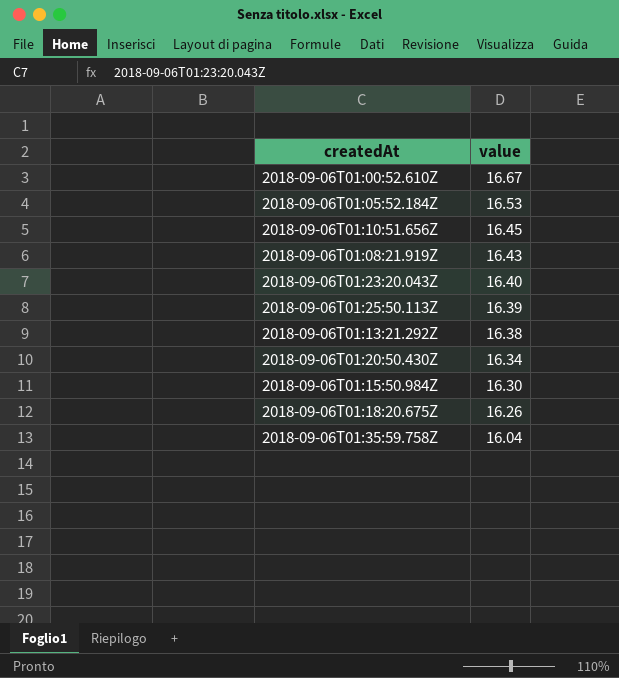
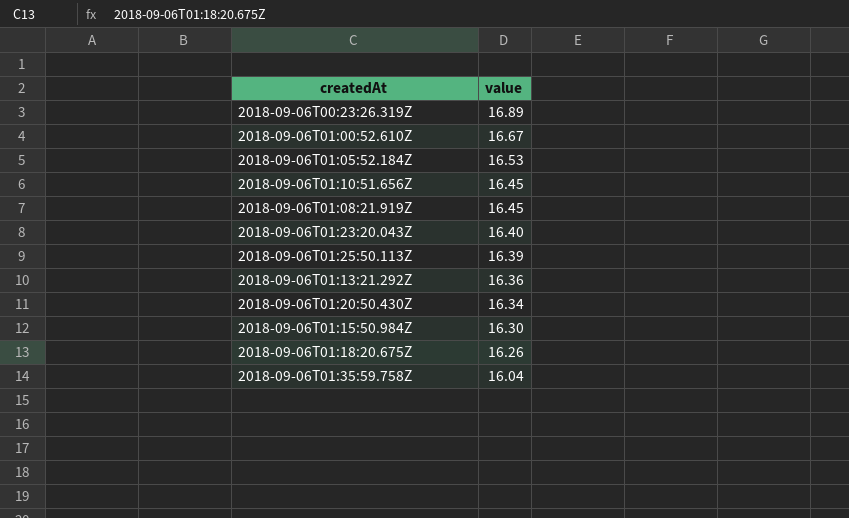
row 2018-09-06T00:23:26.319Z: none -> 16.89
2018-09-06T01:08:21.919Z | value: 16.43 -> 16.45
2018-09-06T01:13:21.292Z | value: 16.38 -> 16.36

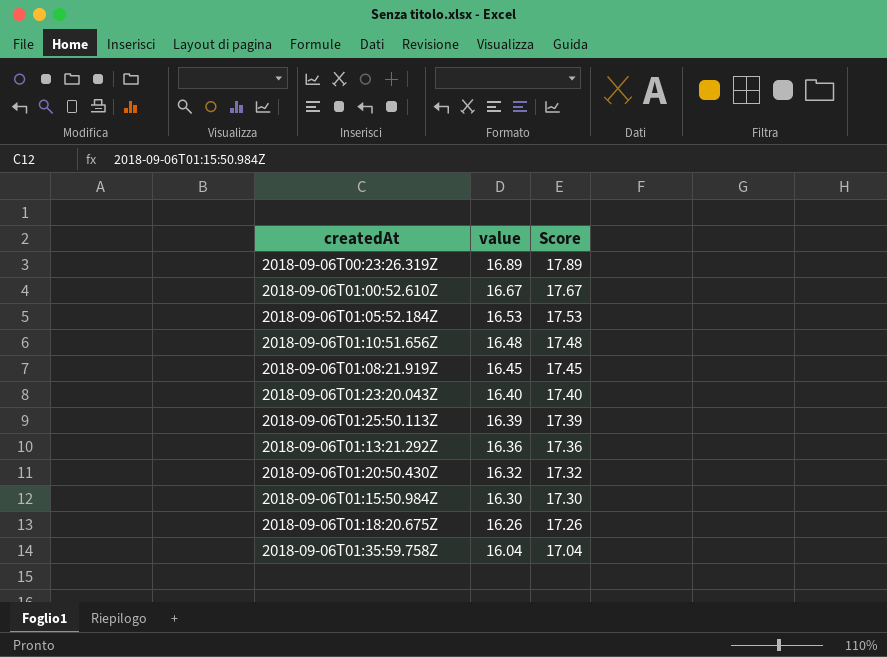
column Score | formula: none -> [value] + 1
2018-09-06T01:10:51.656Z | value: 16.45 -> 16.48
2018-09-06T01:20:50.430Z | value: 16.34 -> 16.32

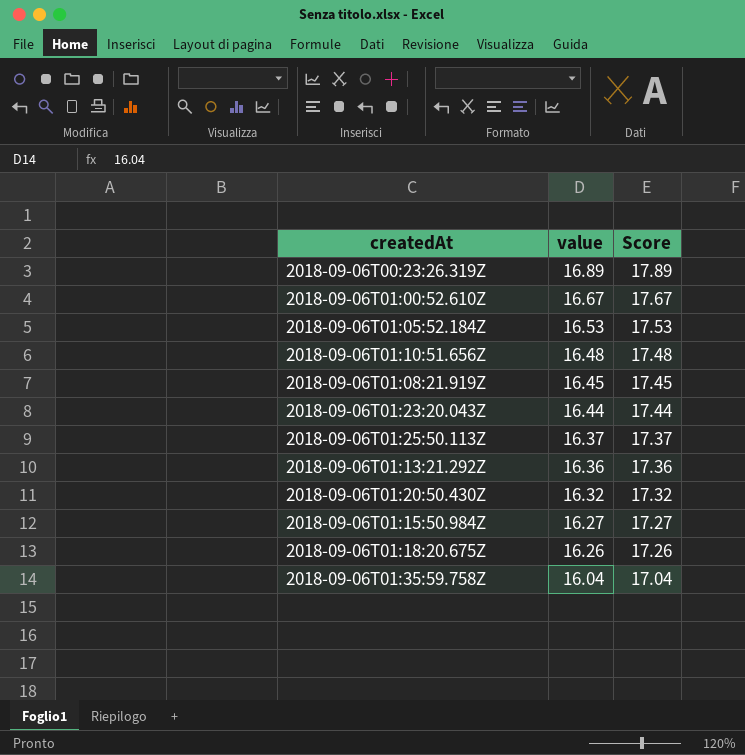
2018-09-06T01:23:20.043Z | value: 16.40 -> 16.44
2018-09-06T01:23:20.043Z | Score: 17.40 -> 17.44
2018-09-06T01:25:50.113Z | value: 16.39 -> 16.37
2018-09-06T01:25:50.113Z | Score: 17.39 -> 17.37
2018-09-06T01:15:50.984Z | value: 16.30 -> 16.27
2018-09-06T01:15:50.984Z | Score: 17.30 -> 17.27

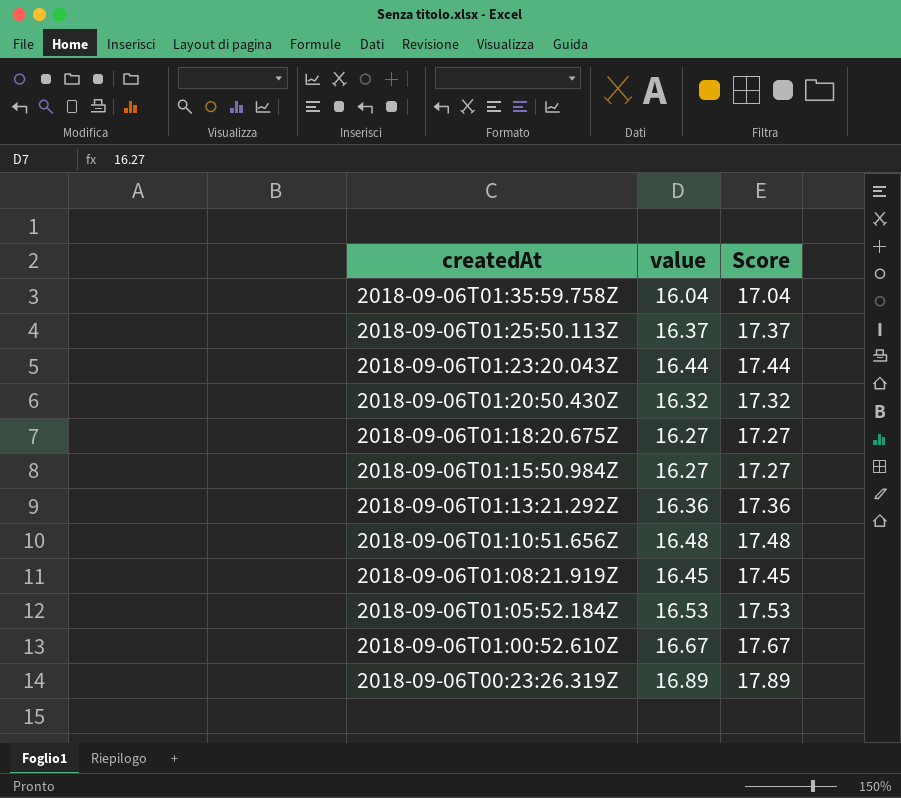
row order: value descending -> createdAt descending
2018-09-06T01:18:20.675Z | value: 16.26 -> 16.27
2018-09-06T01:18:20.675Z | Score: 17.26 -> 17.27

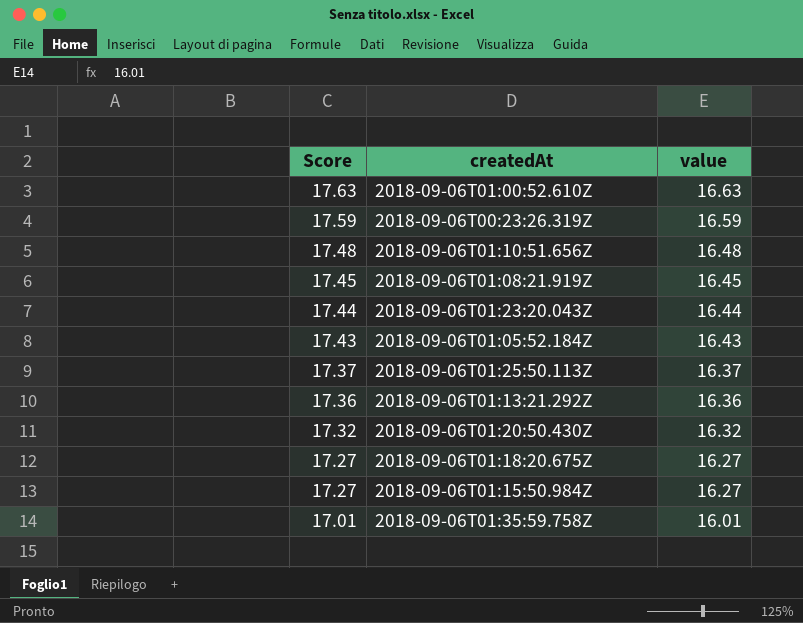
row order: createdAt descending -> Score descending
column Score | position: 3 -> 1
2018-09-06T01:00:52.610Z | Score: 17.67 -> 17.63
2018-09-06T01:00:52.610Z | value: 16.67 -> 16.63
2018-09-06T00:23:26.319Z | Score: 17.89 -> 17.59
2018-09-06T00:23:26.319Z | value: 16.89 -> 16.59
2018-09-06T01:05:52.184Z | Score: 17.53 -> 17.43
2018-09-06T01:05:52.184Z | value: 16.53 -> 16.43
2018-09-06T01:35:59.758Z | Score: 17.04 -> 17.01
2018-09-06T01:35:59.758Z | value: 16.04 -> 16.01

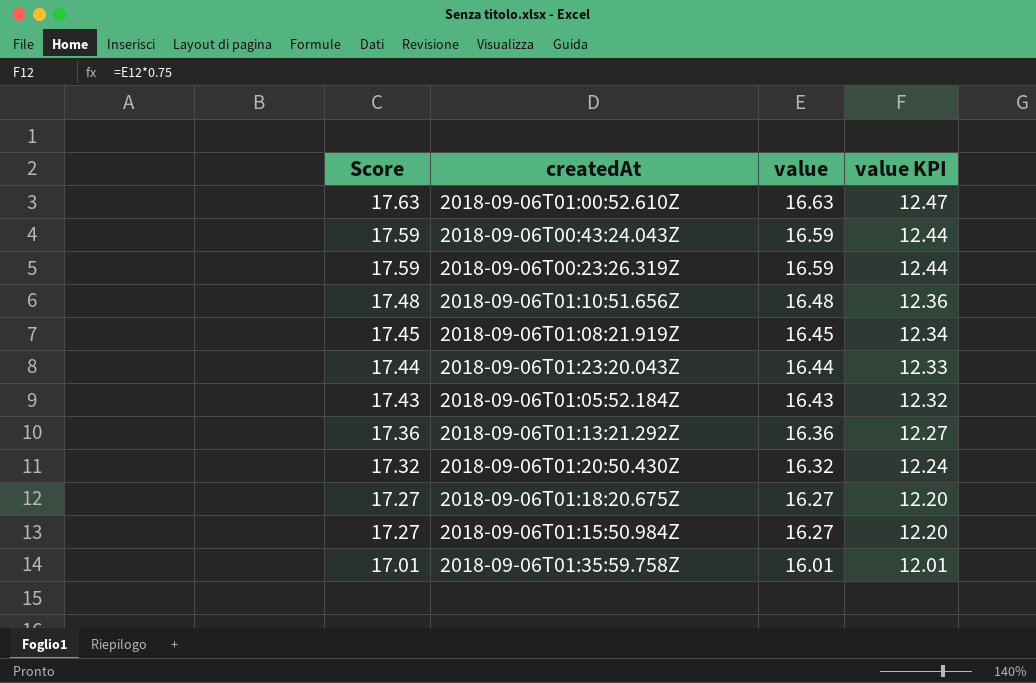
column value KPI | formula: none -> [value] * 0.75
row 2018-09-06T01:25:50.113Z: 17.37 | 16.37 -> none
row 2018-09-06T00:43:24.043Z: none -> 17.59 | 16.59 | 12.44

